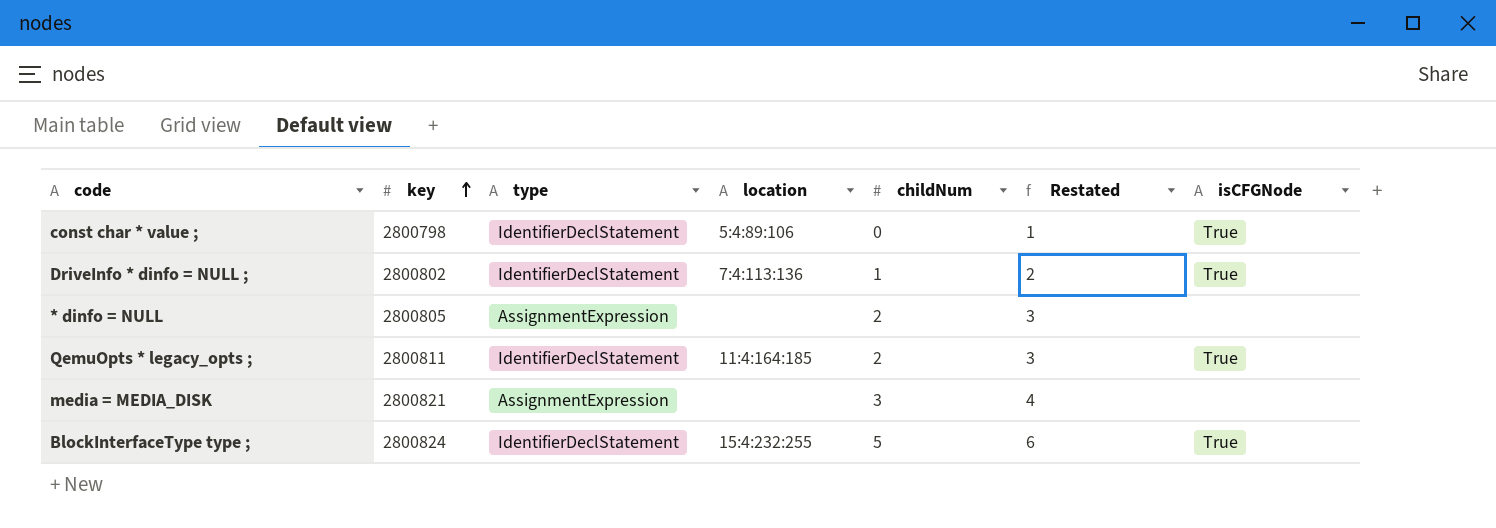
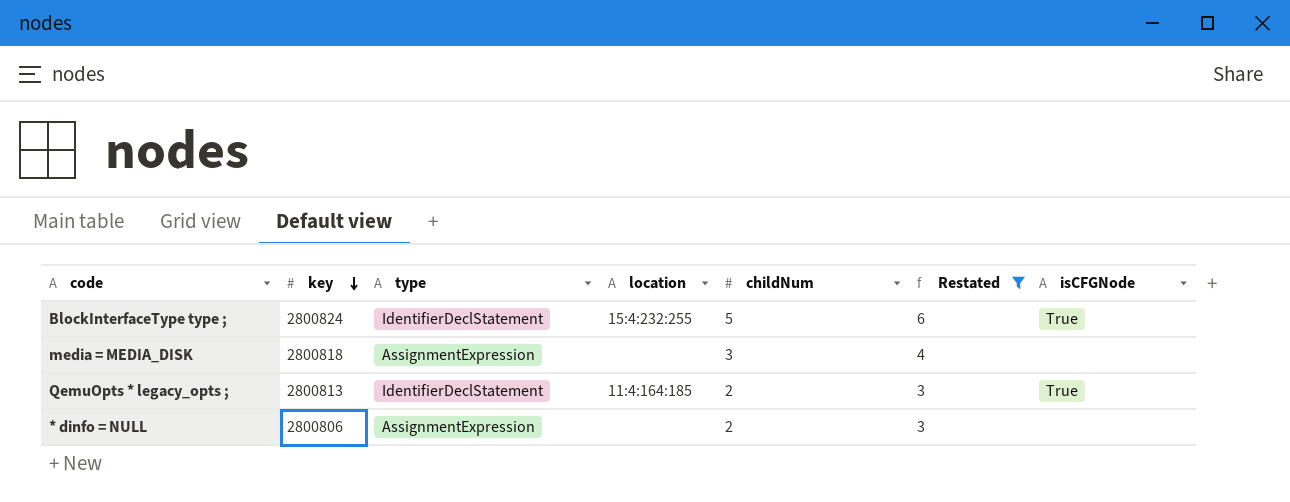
filter: none -> Restated >= 3
row order: key ascending -> key descending
media = MEDIA_DISK | key: 2800821 -> 2800818
QemuOpts * legacy_opts ; | key: 2800811 -> 2800813
* dinfo = NULL | key: 2800805 -> 2800806

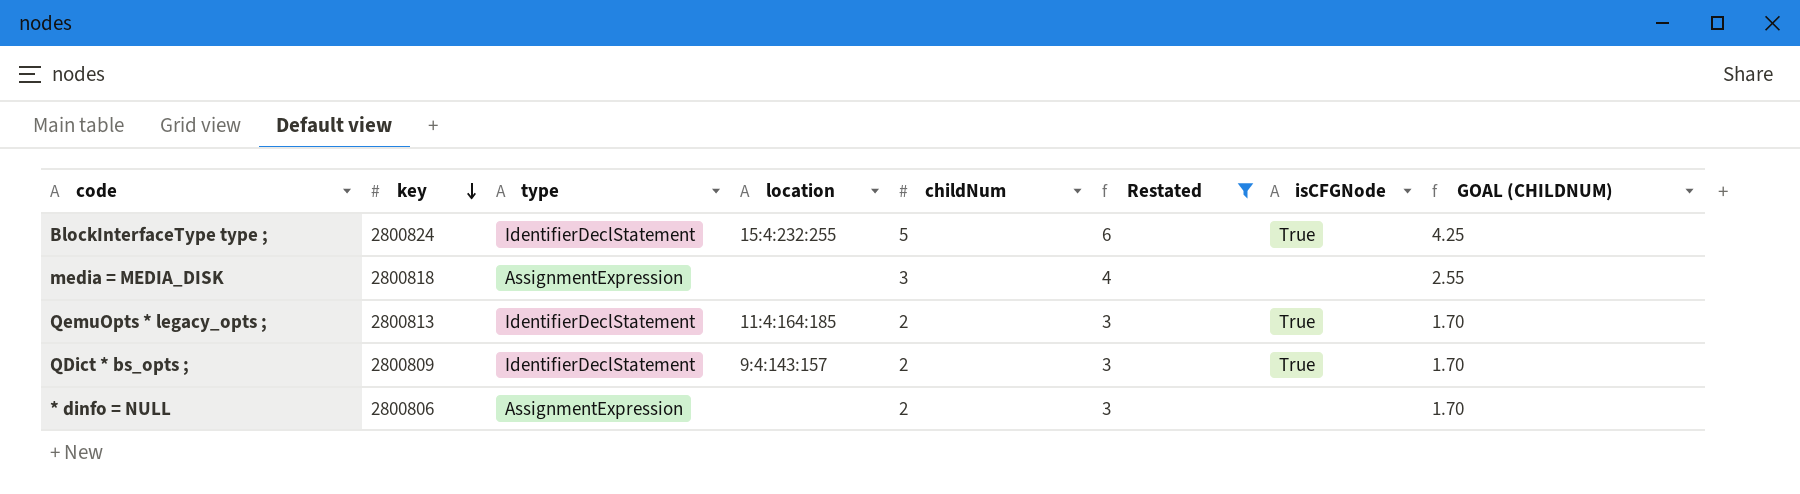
column GOAL (CHILDNUM) | formula: none -> [childNum] * 0.85
row QDict * bs_opts ;: none -> 2800809 | IdentifierDeclStatement | 9:4:143:157 | 2 | 3 | True | 1.70

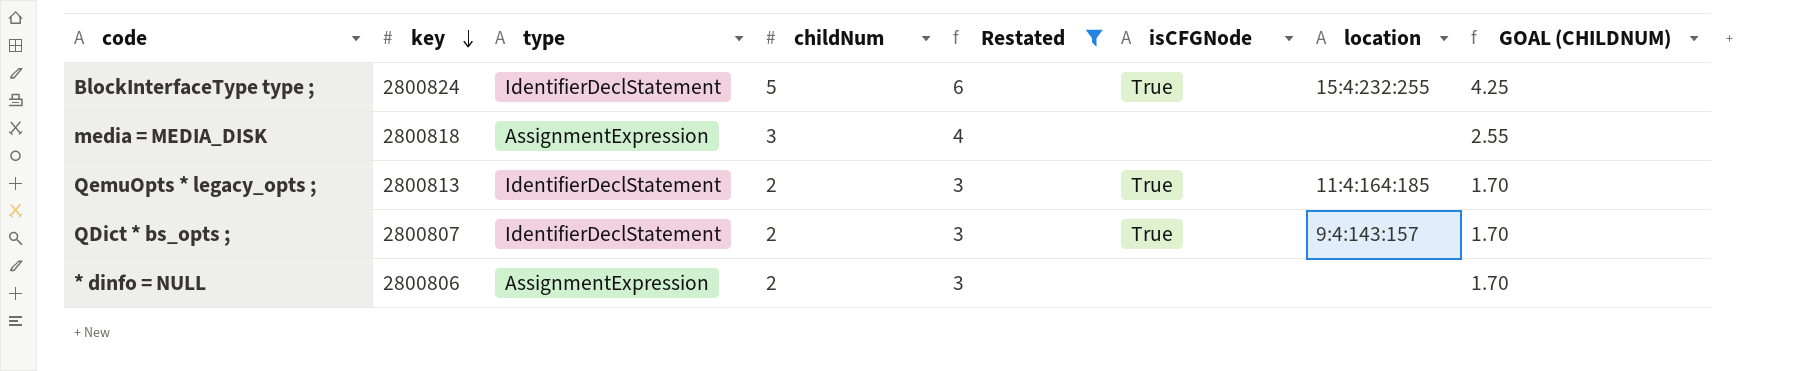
column location | position: 4 -> 7
QDict * bs_opts ; | key: 2800809 -> 2800807

